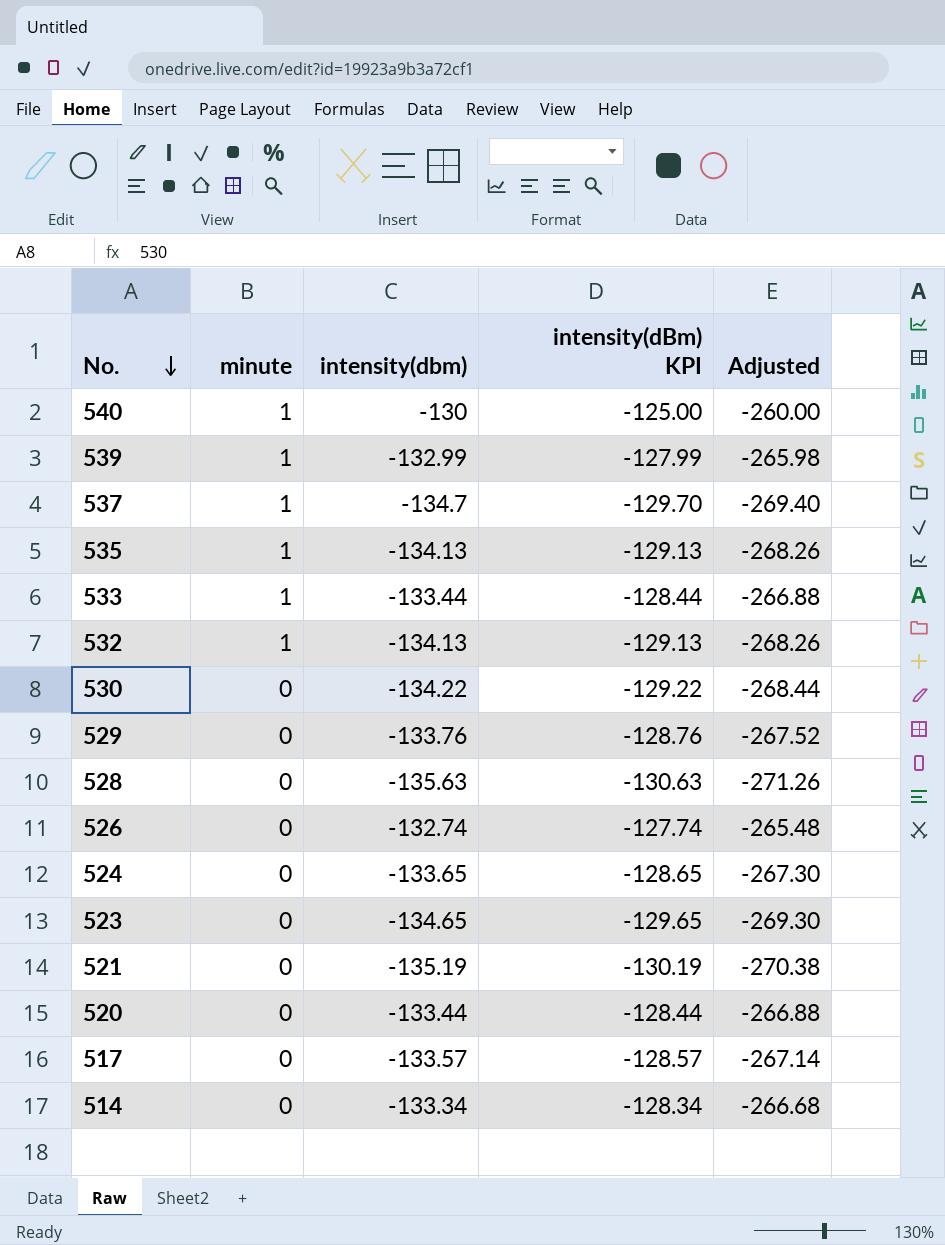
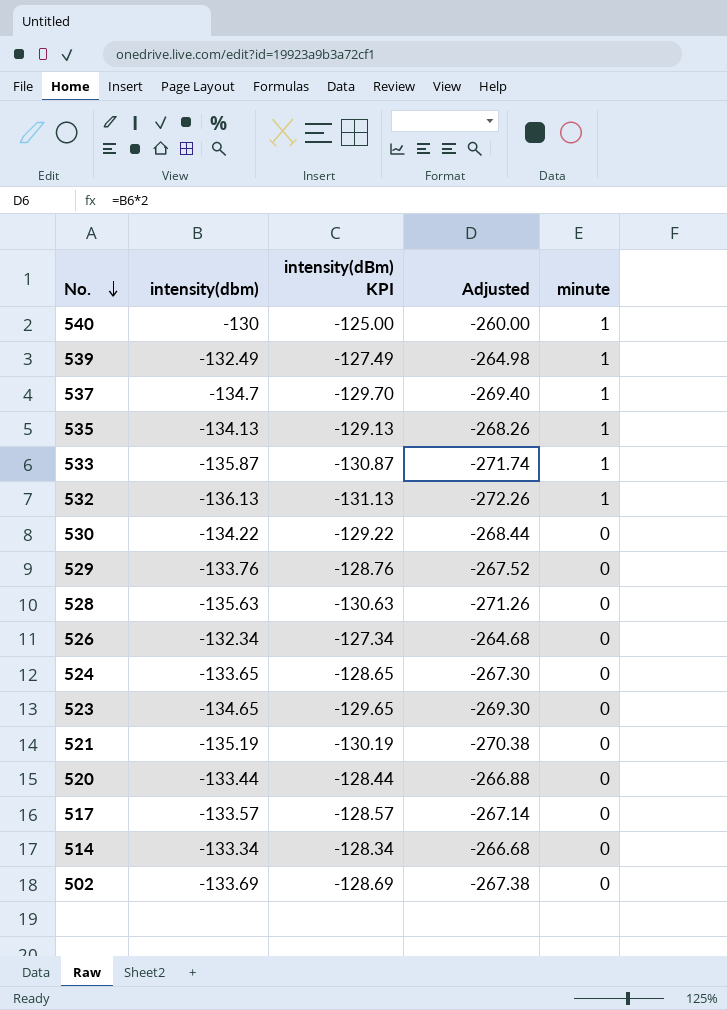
column minute | position: 2 -> 5
539 | intensity(dbm): -132.99 -> -132.49
539 | intensity(dBm) KPI: -127.99 -> -127.49
539 | Adjusted: -265.98 -> -264.98
533 | intensity(dbm): -133.44 -> -135.87
533 | intensity(dBm) KPI: -128.44 -> -130.87
533 | Adjusted: -266.88 -> -271.74
532 | intensity(dbm): -134.13 -> -136.13
532 | intensity(dBm) KPI: -129.13 -> -131.13
532 | Adjusted: -268.26 -> -272.26
526 | intensity(dbm): -132.74 -> -132.34
526 | intensity(dBm) KPI: -127.74 -> -127.34
526 | Adjusted: -265.48 -> -264.68
row 502: none -> -133.69 | -128.69 | -267.38 | 0

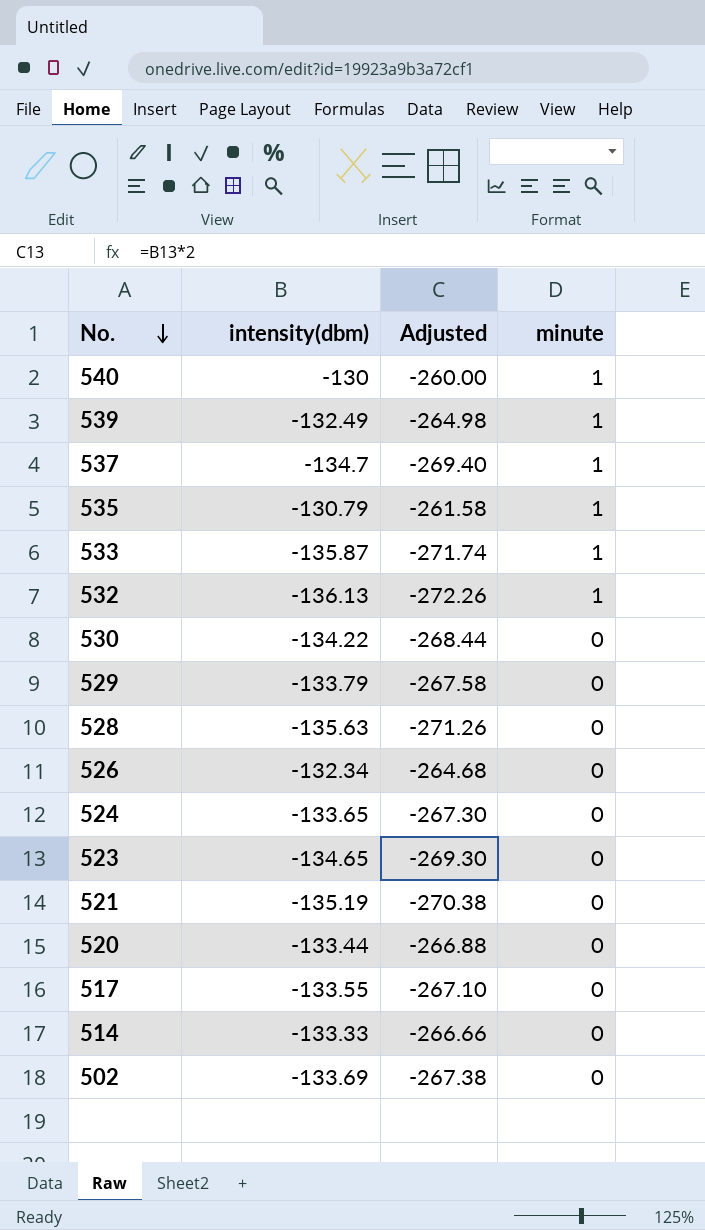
column intensity(dBm) KPI | formula: [intensity(dbm)] + 5 -> none
535 | intensity(dbm): -134.13 -> -130.79
535 | Adjusted: -268.26 -> -261.58
529 | intensity(dbm): -133.76 -> -133.79
529 | Adjusted: -267.52 -> -267.58
517 | intensity(dbm): -133.57 -> -133.55
517 | Adjusted: -267.14 -> -267.10
514 | intensity(dbm): -133.34 -> -133.33
514 | Adjusted: -266.68 -> -266.66

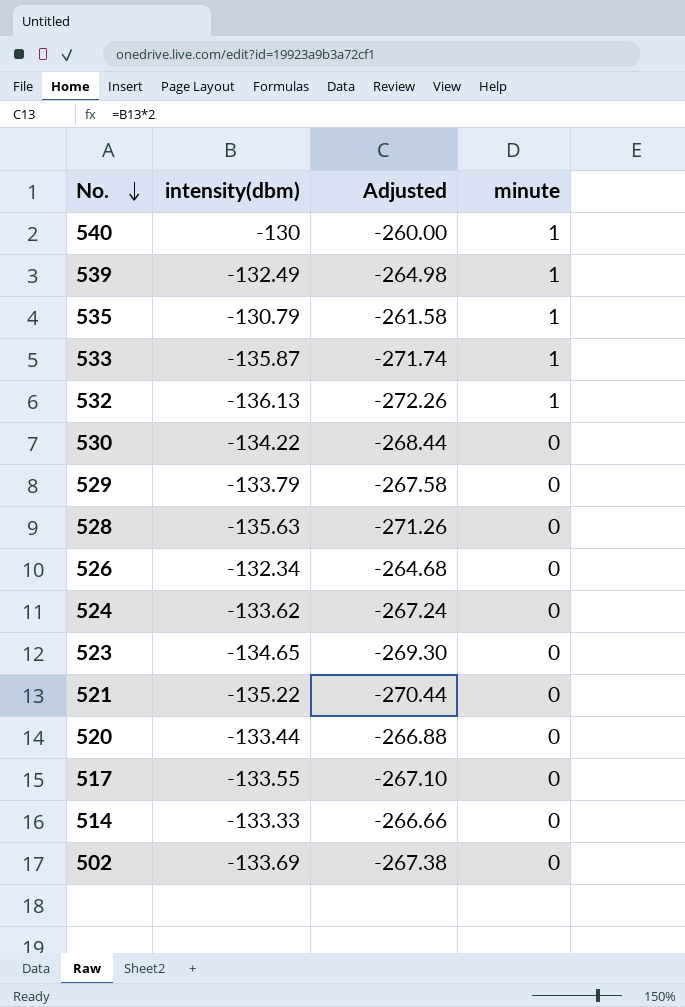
row 537: -134.7 | -269.40 | 1 -> none
524 | intensity(dbm): -133.65 -> -133.62
524 | Adjusted: -267.30 -> -267.24
521 | intensity(dbm): -135.19 -> -135.22
521 | Adjusted: -270.38 -> -270.44

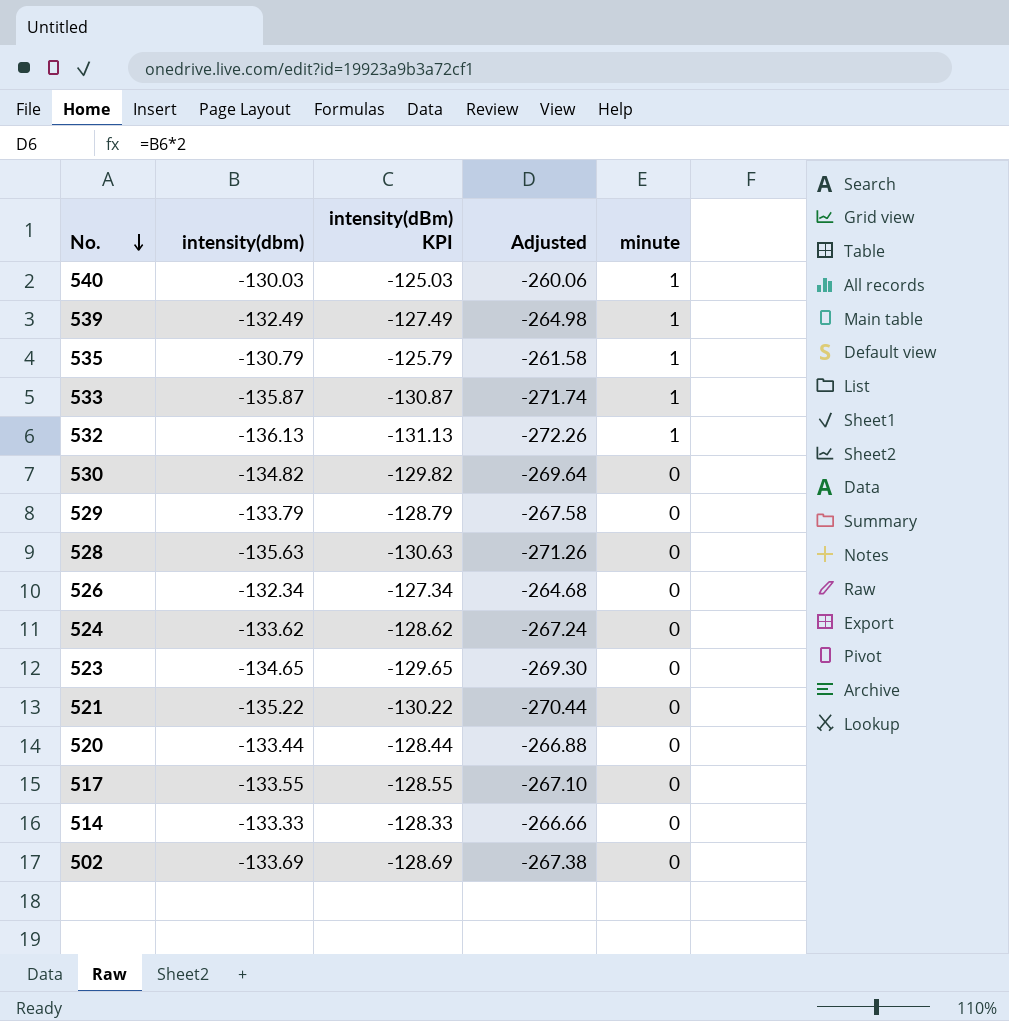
column intensity(dBm) KPI | formula: none -> [intensity(dbm)] + 5
540 | intensity(dbm): -130 -> -130.03
540 | Adjusted: -260.00 -> -260.06
530 | intensity(dbm): -134.22 -> -134.82
530 | Adjusted: -268.44 -> -269.64

